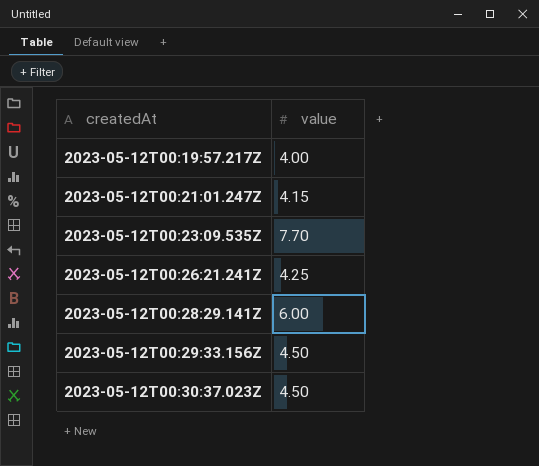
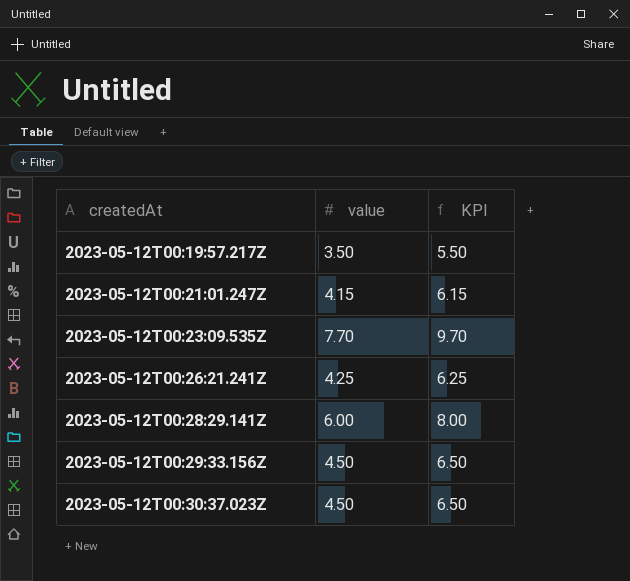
column KPI | formula: none -> [value] + 2
2023-05-12T00:19:57.217Z | value: 4.00 -> 3.50

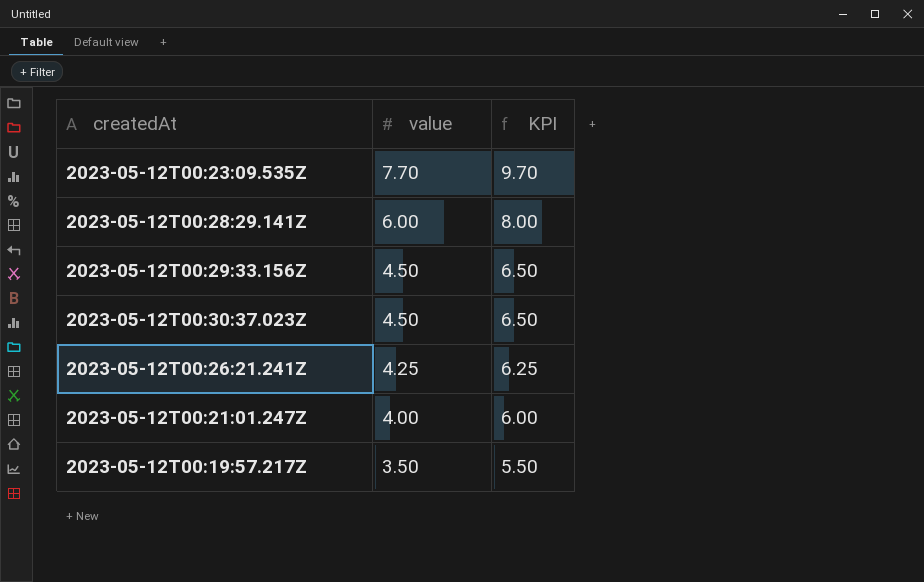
row order: createdAt ascending -> value descending
2023-05-12T00:21:01.247Z | value: 4.15 -> 4.00
2023-05-12T00:21:01.247Z | KPI: 6.15 -> 6.00

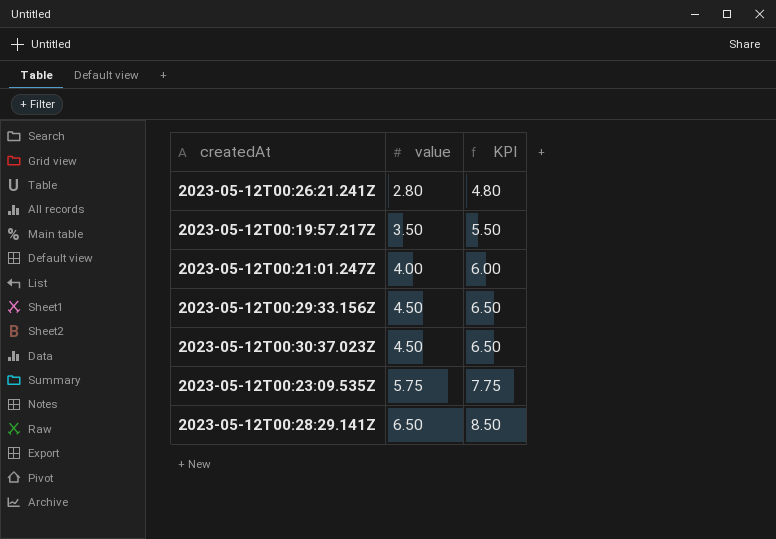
row order: value descending -> value ascending
2023-05-12T00:26:21.241Z | value: 4.25 -> 2.80
2023-05-12T00:26:21.241Z | KPI: 6.25 -> 4.80
2023-05-12T00:23:09.535Z | value: 7.70 -> 5.75
2023-05-12T00:23:09.535Z | KPI: 9.70 -> 7.75
2023-05-12T00:28:29.141Z | value: 6.00 -> 6.50
2023-05-12T00:28:29.141Z | KPI: 8.00 -> 8.50

